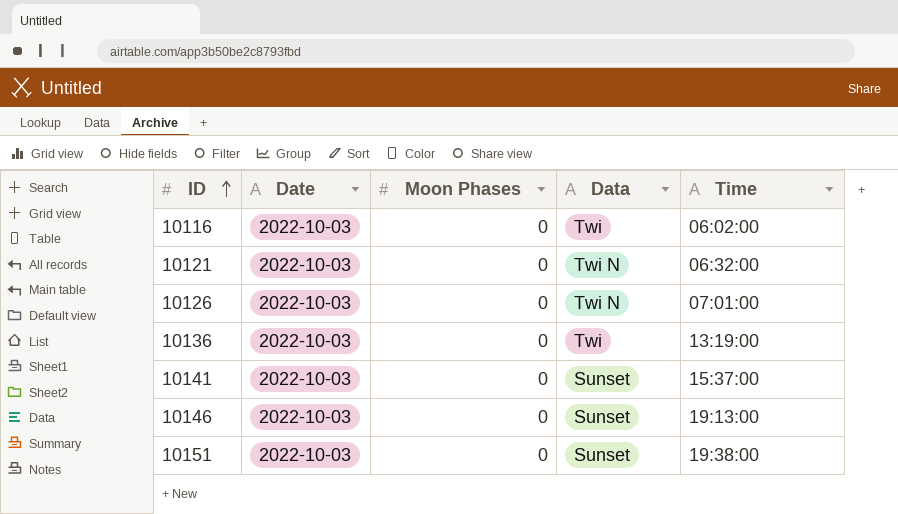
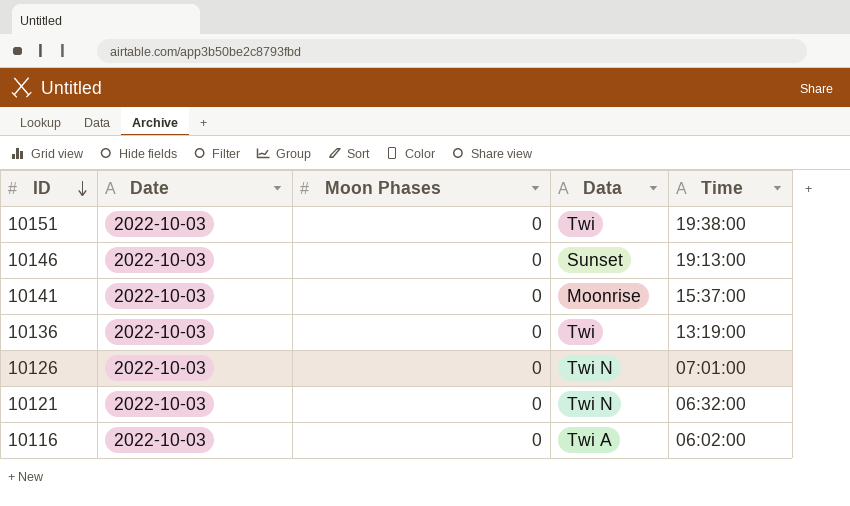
row order: ID ascending -> ID descending
10151 | Data: Sunset -> Twi
10141 | Data: Sunset -> Moonrise
10116 | Data: Twi -> Twi A

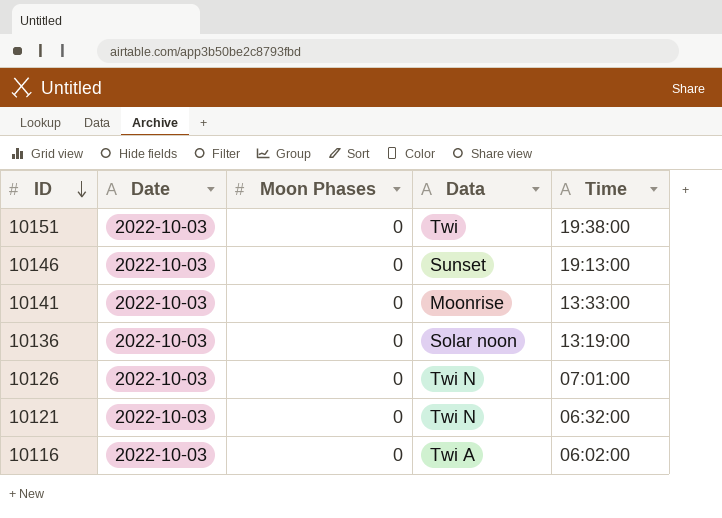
10141 | Time: 15:37:00 -> 13:33:00
10136 | Data: Twi -> Solar noon

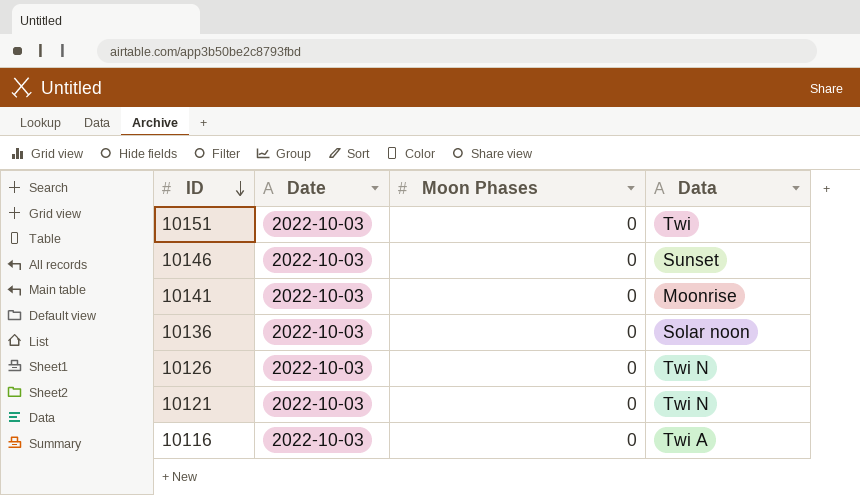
column Time | position: 5 -> none

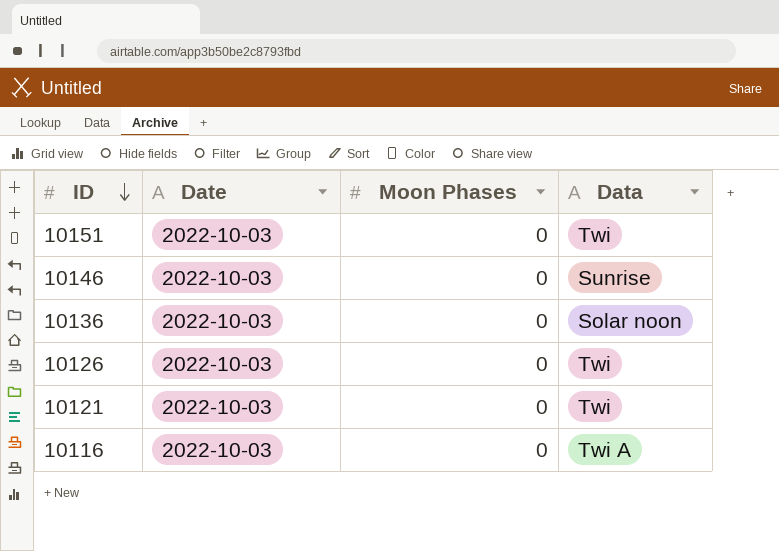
row 10141: 2022-10-03 | 0 | Moonrise -> none
10146 | Data: Sunset -> Sunrise
10126 | Data: Twi N -> Twi
10121 | Data: Twi N -> Twi

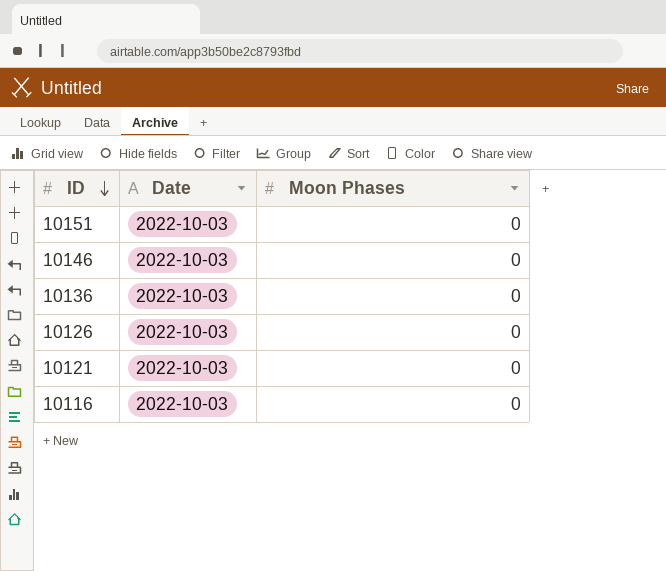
column Data | position: 4 -> none

